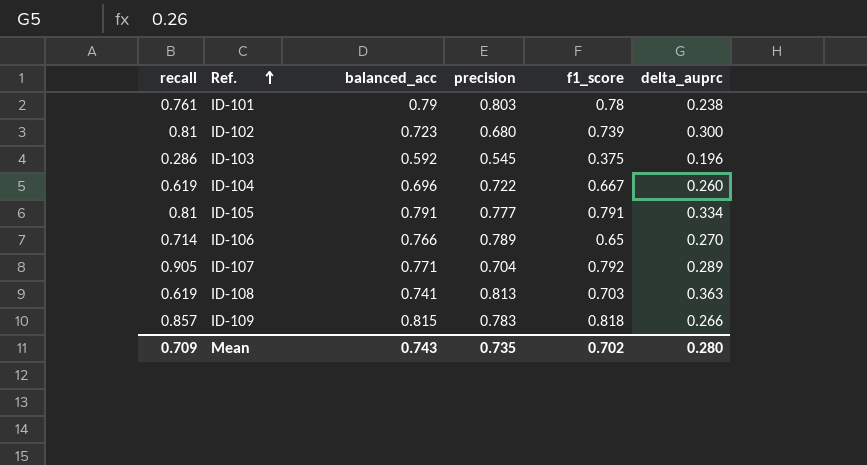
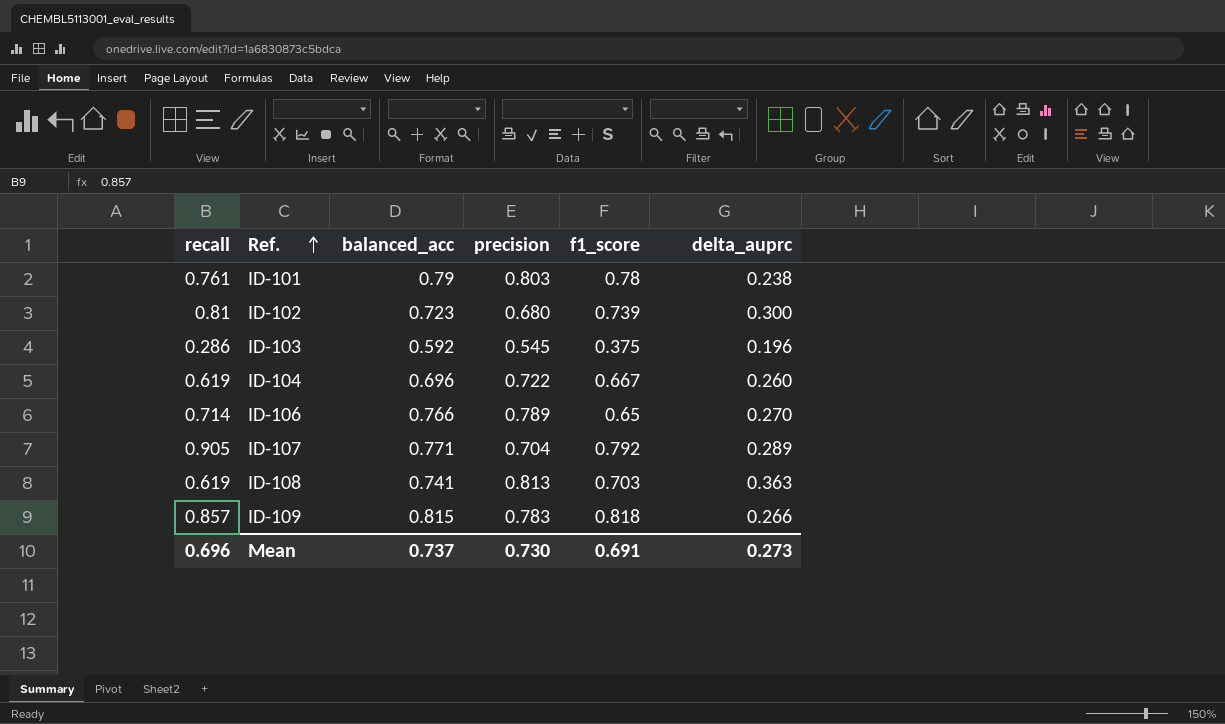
row ID-105: 0.81 | 0.791 | 0.777 | 0.791 | 0.334 -> none
Mean | recall: 0.709 -> 0.696
Mean | balanced_acc: 0.743 -> 0.737
Mean | precision: 0.735 -> 0.730
Mean | f1_score: 0.702 -> 0.691
Mean | delta_auprc: 0.280 -> 0.273

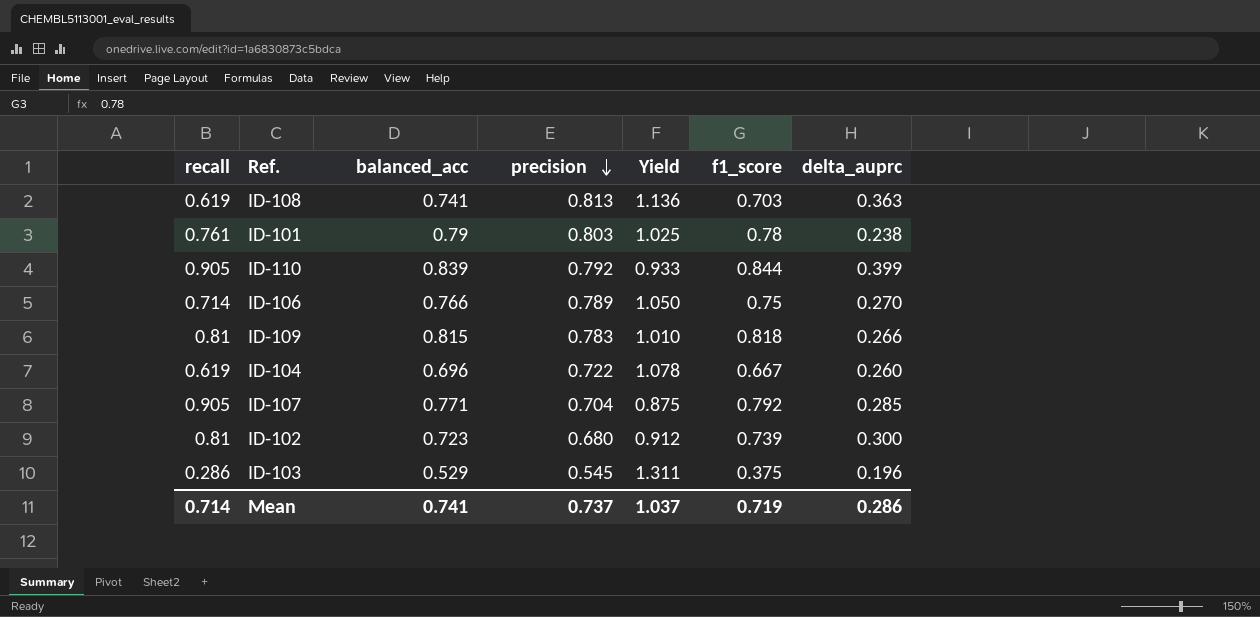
row order: Ref. ascending -> precision descending
column Yield | formula: none -> [f1_score] / [recall]
row ID-110: none -> 0.905 | 0.839 | 0.792 | 0.933 | 0.844 | 0.399
ID-106 | f1_score: 0.65 -> 0.75
ID-109 | recall: 0.857 -> 0.81
ID-107 | delta_auprc: 0.289 -> 0.285
ID-103 | balanced_acc: 0.592 -> 0.529
Mean | recall: 0.696 -> 0.714
Mean | balanced_acc: 0.737 -> 0.741
Mean | precision: 0.730 -> 0.737
Mean | f1_score: 0.691 -> 0.719
Mean | delta_auprc: 0.273 -> 0.286

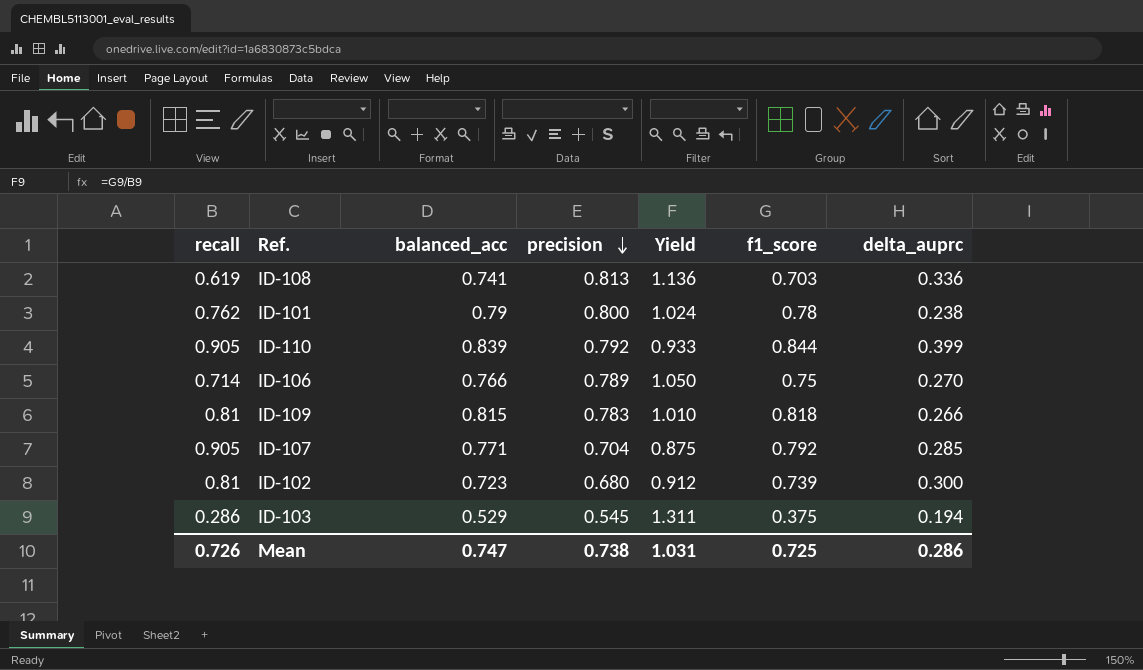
row ID-104: 0.619 | 0.696 | 0.722 | 1.078 | 0.667 | 0.260 -> none
ID-108 | delta_auprc: 0.363 -> 0.336
ID-101 | recall: 0.761 -> 0.762
ID-101 | precision: 0.803 -> 0.800
ID-101 | Yield: 1.025 -> 1.024
ID-103 | delta_auprc: 0.196 -> 0.194
Mean | recall: 0.714 -> 0.726
Mean | balanced_acc: 0.741 -> 0.747
Mean | precision: 0.737 -> 0.738
Mean | Yield: 1.037 -> 1.031
Mean | f1_score: 0.719 -> 0.725

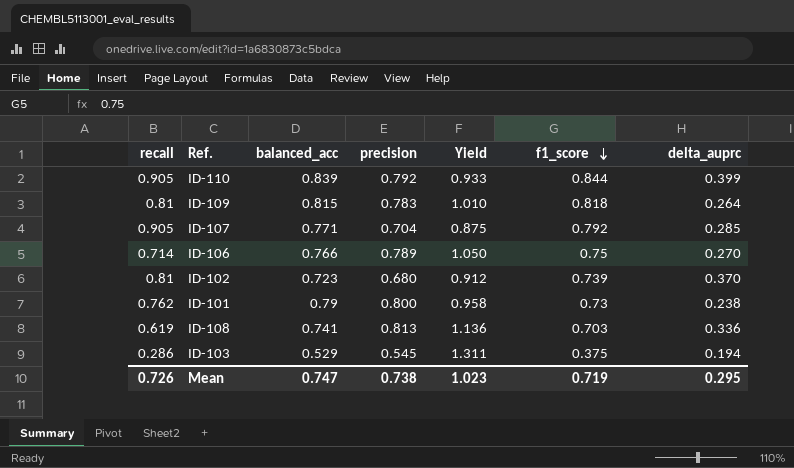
row order: precision descending -> f1_score descending
ID-109 | delta_auprc: 0.266 -> 0.264
ID-102 | delta_auprc: 0.300 -> 0.370
ID-101 | Yield: 1.024 -> 0.958
ID-101 | f1_score: 0.78 -> 0.73
Mean | Yield: 1.031 -> 1.023
Mean | f1_score: 0.725 -> 0.719
Mean | delta_auprc: 0.286 -> 0.295

